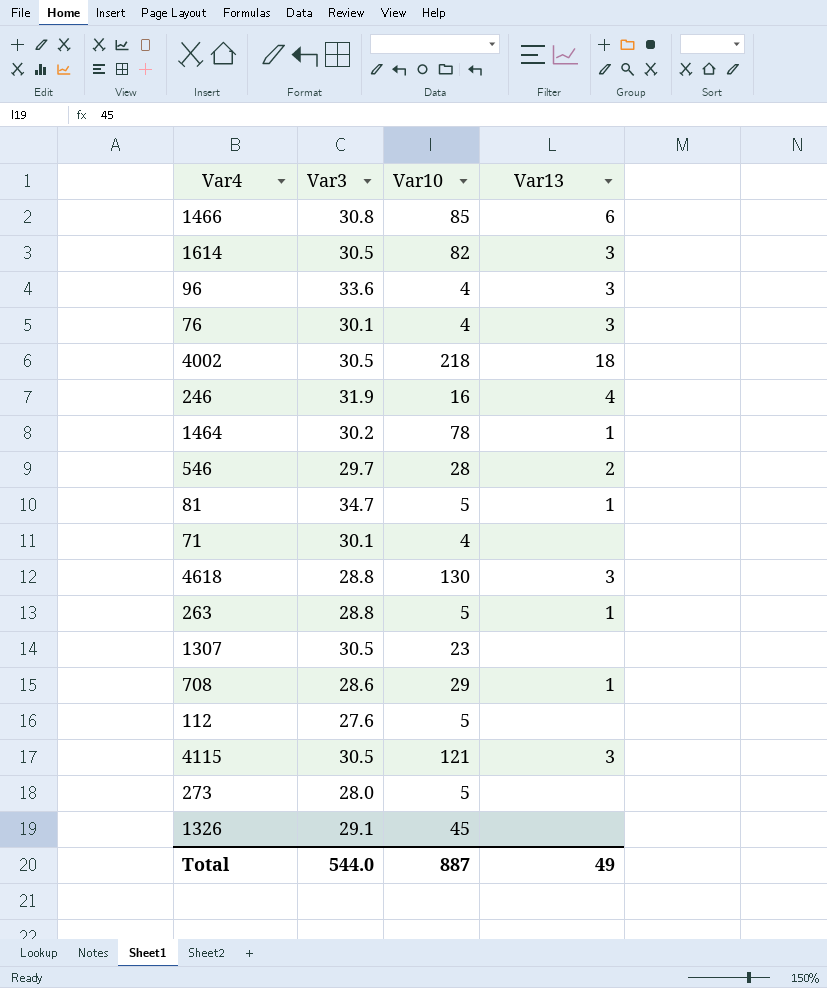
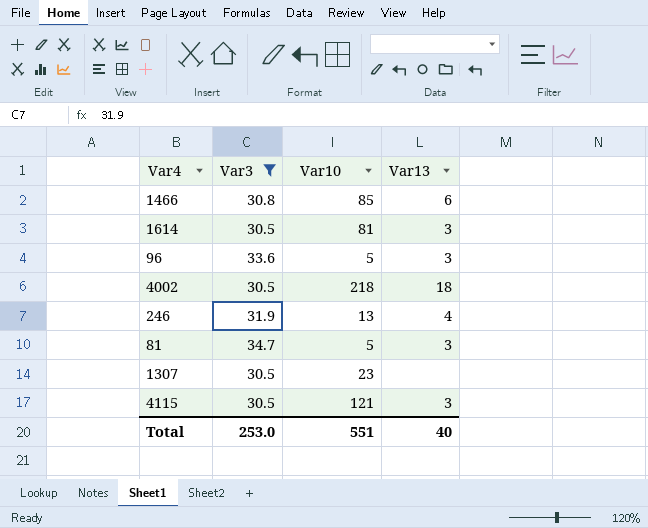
filter: none -> Var3 >= 30.5
1614 | Var10: 82 -> 81
96 | Var10: 4 -> 5
246 | Var10: 16 -> 13
81 | Var13: 1 -> 3
Total | Var3: 544.0 -> 253.0
Total | Var10: 887 -> 551
Total | Var13: 49 -> 40

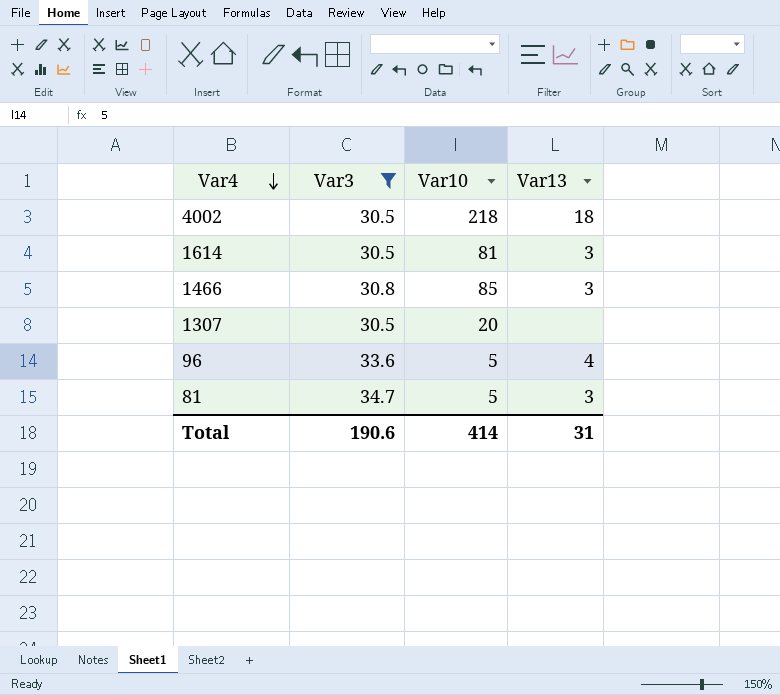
row order: none -> Var4 descending
row 246: 31.9 | 13 | 4 -> none
row 4115: 30.5 | 121 | 3 -> none
1466 | Var13: 6 -> 3
1307 | Var10: 23 -> 20
96 | Var13: 3 -> 4
Total | Var3: 253.0 -> 190.6
Total | Var10: 551 -> 414
Total | Var13: 40 -> 31

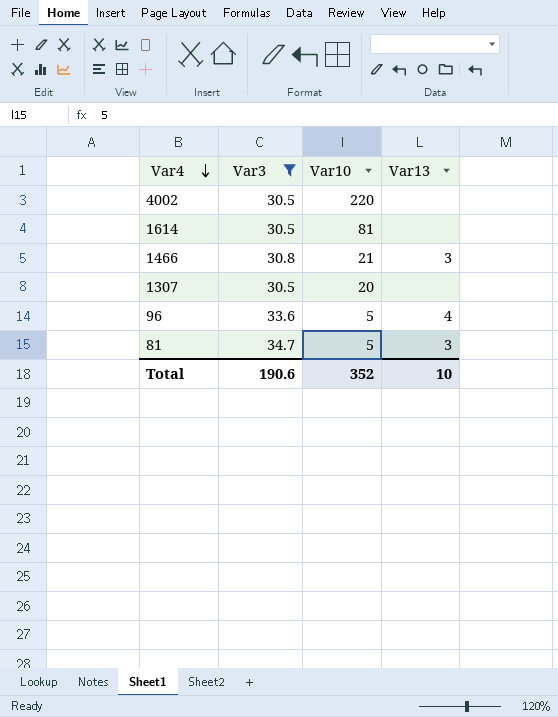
4002 | Var10: 218 -> 220
4002 | Var13: 18 -> none
1614 | Var13: 3 -> none
1466 | Var10: 85 -> 21
Total | Var10: 414 -> 352
Total | Var13: 31 -> 10

